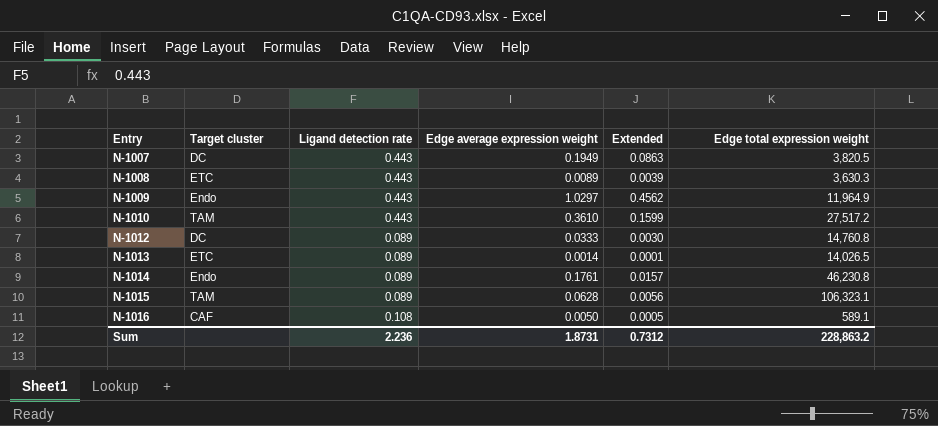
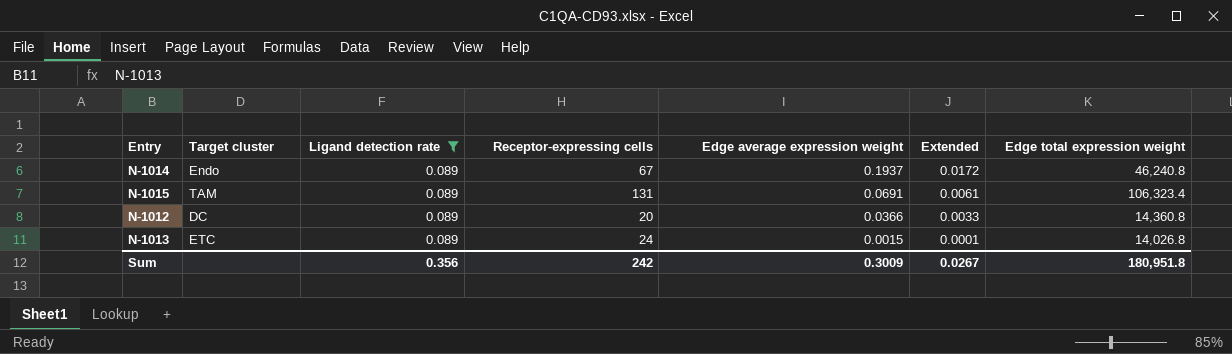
filter: none -> Ligand detection rate = 0.089
row order: Entry ascending -> Edge average expression weight descending
column Receptor-expressing cells | position: none -> 4
N-1014 | Edge average expression weight: 0.1761 -> 0.1937
N-1014 | Extended: 0.0157 -> 0.0172
N-1014 | Edge total expression weight: 46,230.8 -> 46,240.8
N-1015 | Edge average expression weight: 0.0628 -> 0.0691
N-1015 | Extended: 0.0056 -> 0.0061
N-1015 | Edge total expression weight: 106,323.1 -> 106,323.4
N-1012 | Edge average expression weight: 0.0333 -> 0.0366
N-1012 | Extended: 0.0030 -> 0.0033
N-1012 | Edge total expression weight: 14,760.8 -> 14,360.8
N-1013 | Edge average expression weight: 0.0014 -> 0.0015
N-1013 | Edge total expression weight: 14,026.5 -> 14,026.8
Sum | Ligand detection rate: 2.236 -> 0.356
Sum | Edge average expression weight: 1.8731 -> 0.3009
Sum | Extended: 0.7312 -> 0.0267
Sum | Edge total expression weight: 228,863.2 -> 180,951.8

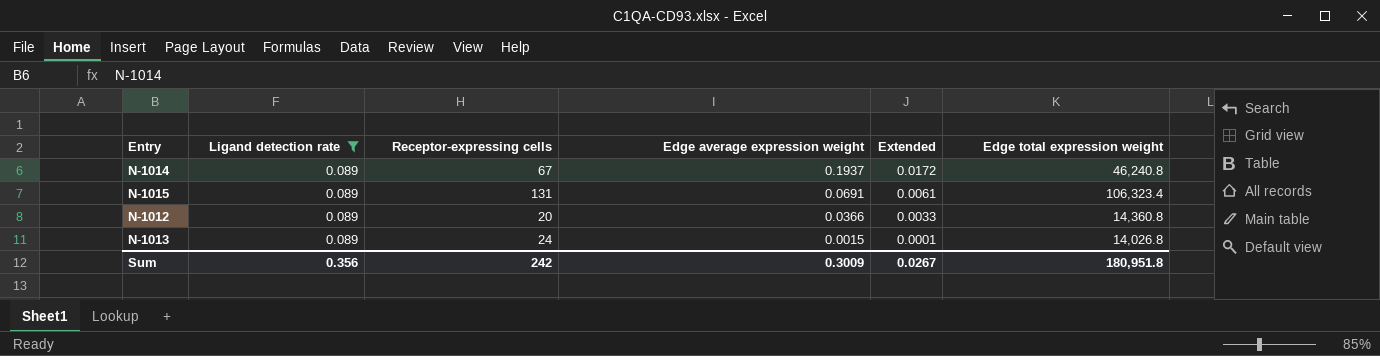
column Target cluster | position: 2 -> none

